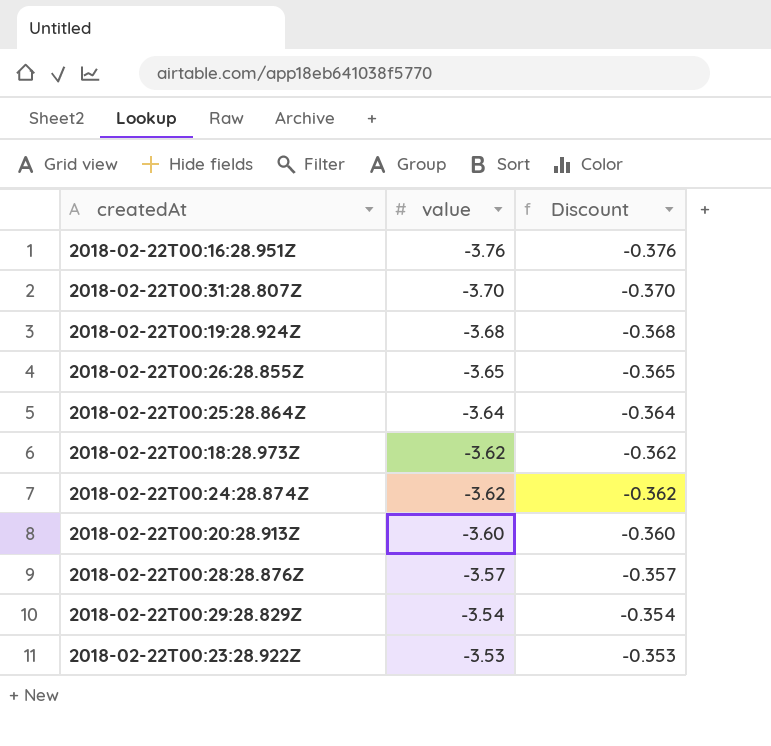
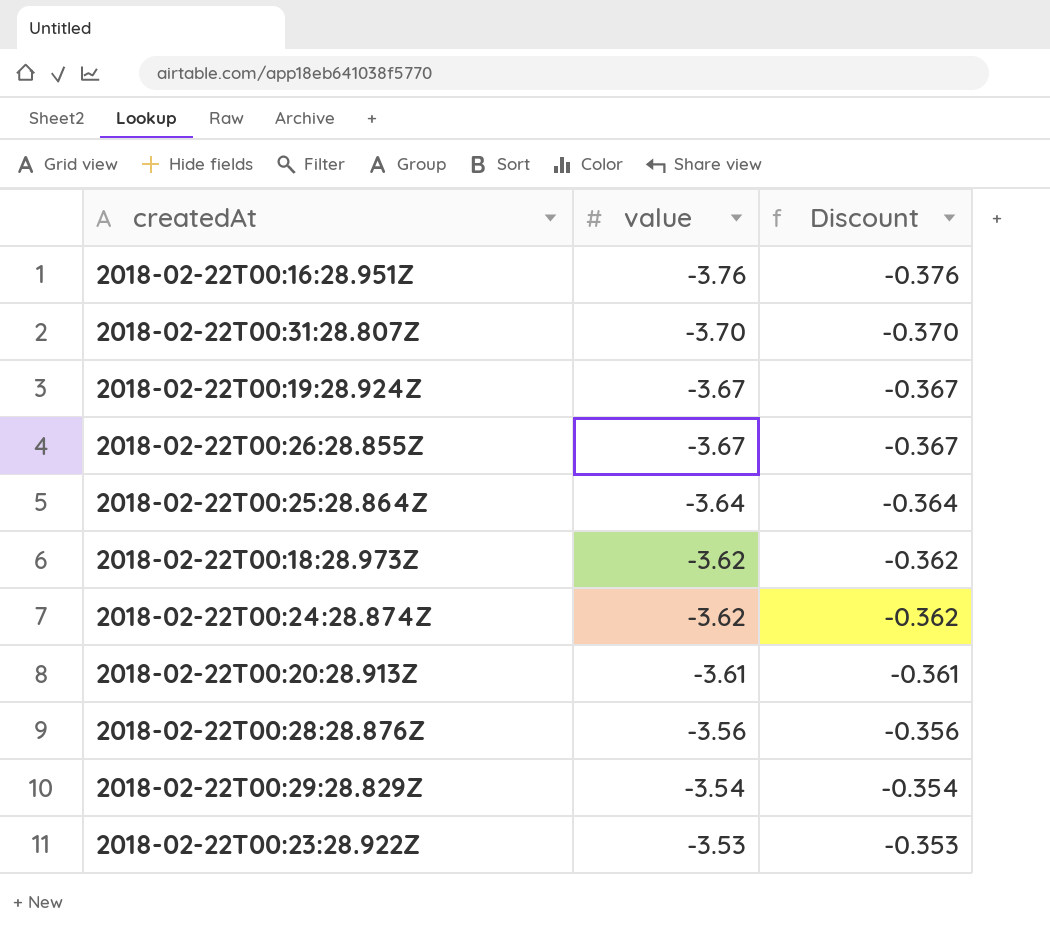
2018-02-22T00:19:28.924Z | value: -3.68 -> -3.67
2018-02-22T00:19:28.924Z | Discount: -0.368 -> -0.367
2018-02-22T00:26:28.855Z | value: -3.65 -> -3.67
2018-02-22T00:26:28.855Z | Discount: -0.365 -> -0.367
2018-02-22T00:20:28.913Z | value: -3.60 -> -3.61
2018-02-22T00:20:28.913Z | Discount: -0.360 -> -0.361
2018-02-22T00:28:28.876Z | value: -3.57 -> -3.56
2018-02-22T00:28:28.876Z | Discount: -0.357 -> -0.356

